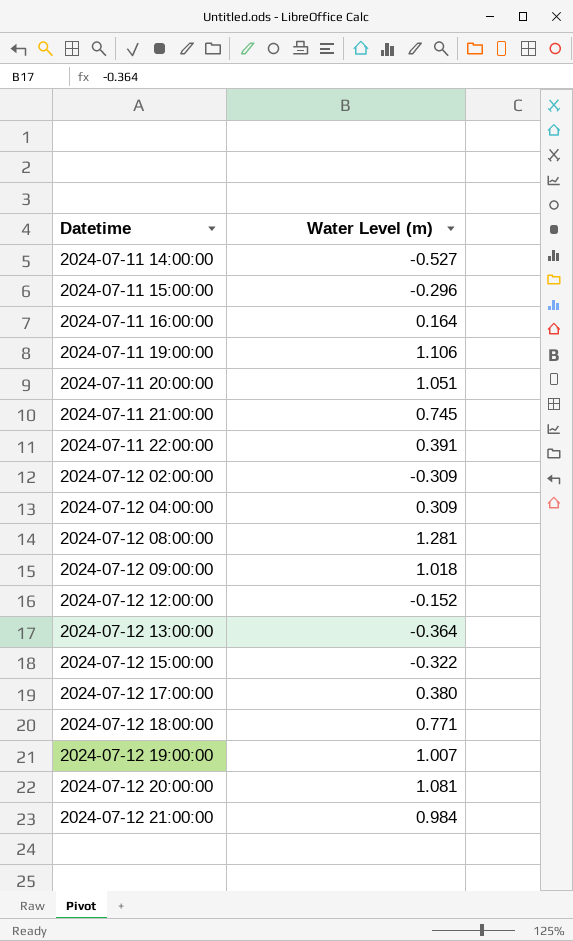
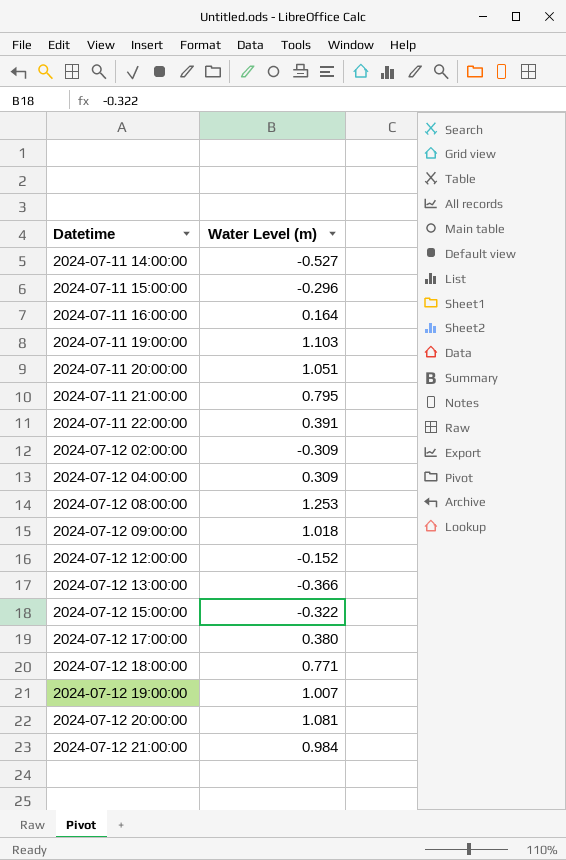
2024-07-11 19:00:00 | Water Level (m): 1.106 -> 1.103
2024-07-11 21:00:00 | Water Level (m): 0.745 -> 0.795
2024-07-12 08:00:00 | Water Level (m): 1.281 -> 1.253
2024-07-12 13:00:00 | Water Level (m): -0.364 -> -0.366

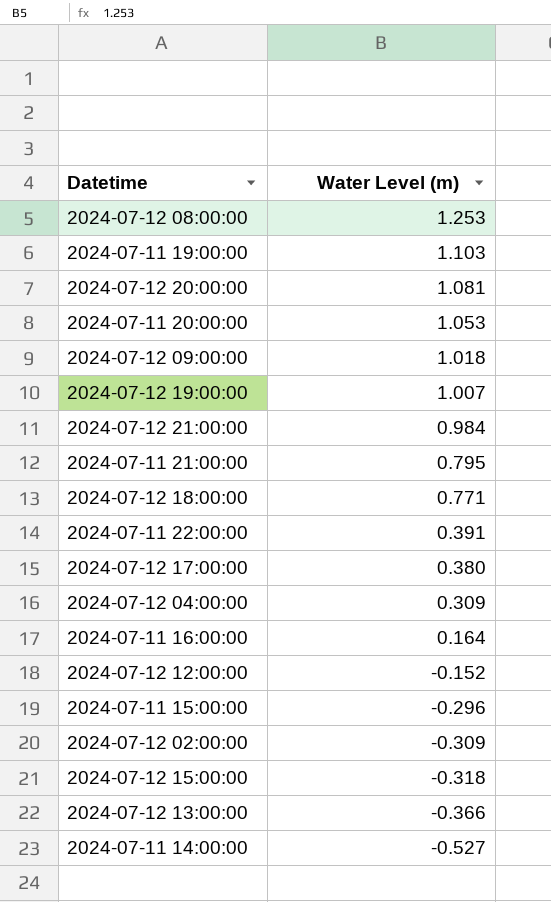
row order: Datetime ascending -> Water Level (m) descending
2024-07-11 20:00:00 | Water Level (m): 1.051 -> 1.053
2024-07-12 15:00:00 | Water Level (m): -0.322 -> -0.318

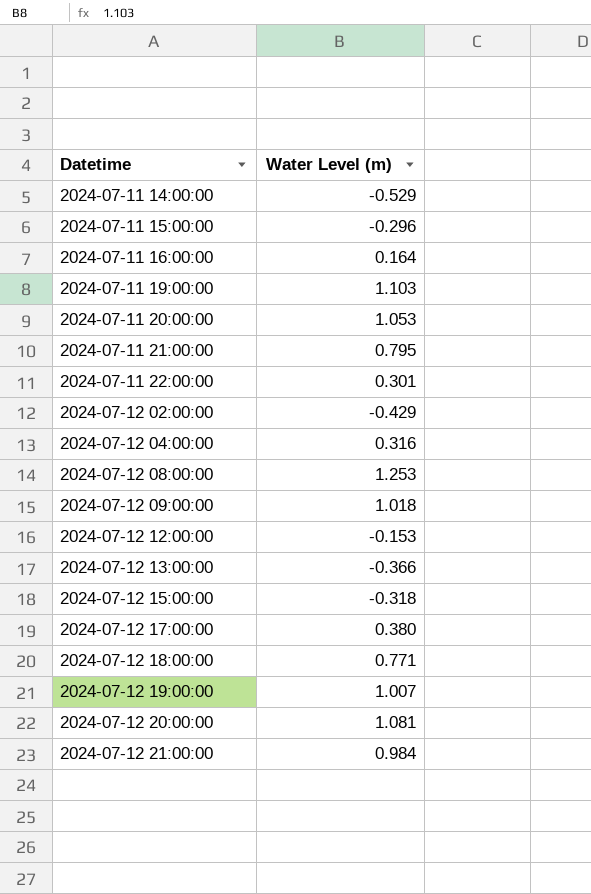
row order: Water Level (m) descending -> Datetime ascending
2024-07-11 14:00:00 | Water Level (m): -0.527 -> -0.529
2024-07-11 22:00:00 | Water Level (m): 0.391 -> 0.301
2024-07-12 02:00:00 | Water Level (m): -0.309 -> -0.429
2024-07-12 04:00:00 | Water Level (m): 0.309 -> 0.316
2024-07-12 12:00:00 | Water Level (m): -0.152 -> -0.153

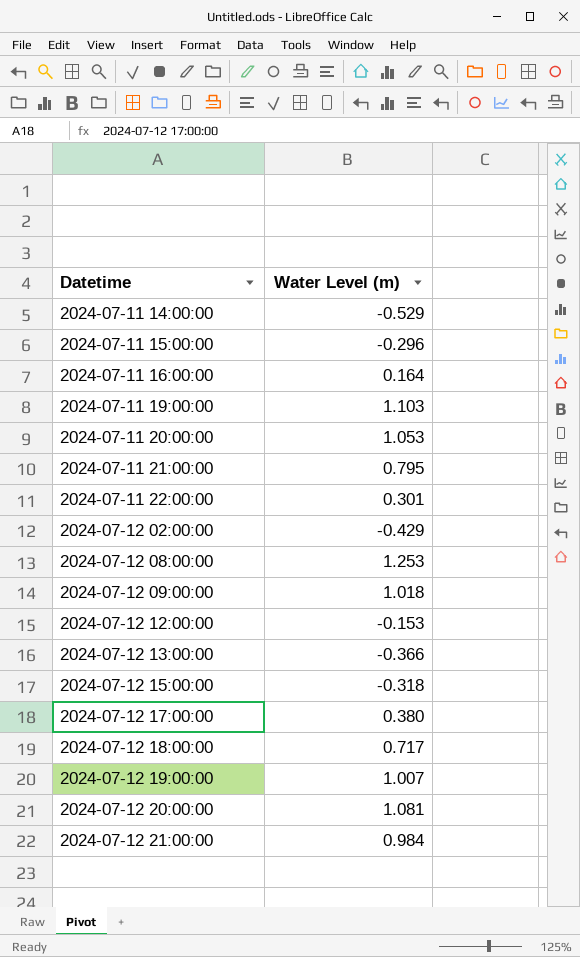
row 2024-07-12 04:00:00: 0.316 -> none
2024-07-12 18:00:00 | Water Level (m): 0.771 -> 0.717

